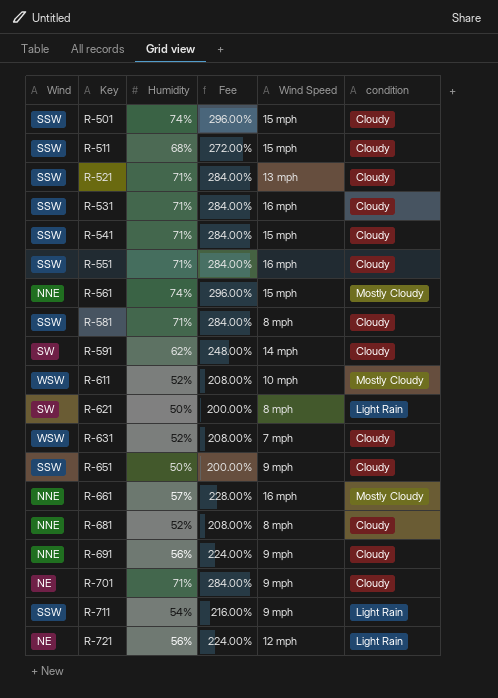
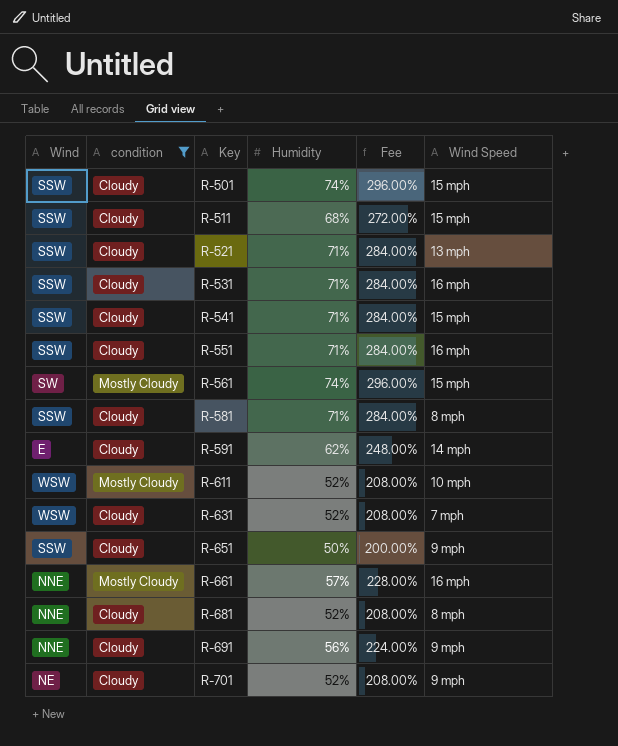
filter: none -> condition != Light Rain
column condition | position: 6 -> 2
R-561 | Wind: NNE -> SW
R-591 | Wind: SW -> E
R-701 | Humidity: 71% -> 52%
R-701 | Fee: 284.00% -> 208.00%

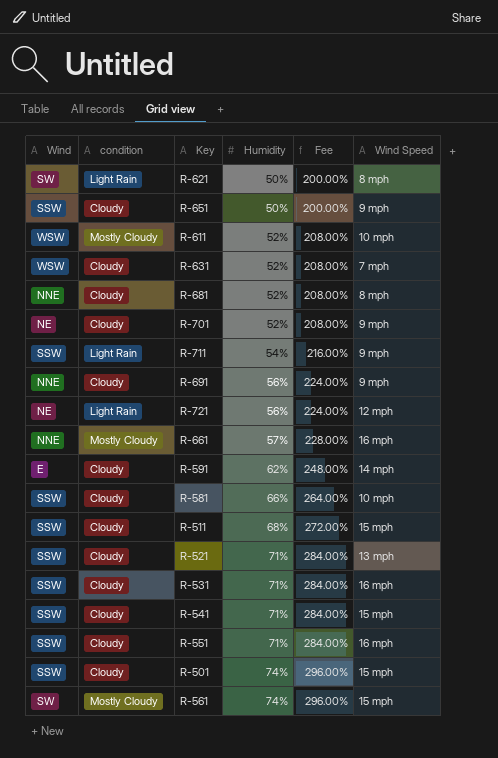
filter: condition != Light Rain -> none
row order: Key ascending -> Humidity ascending
R-581 | Humidity: 71% -> 66%
R-581 | Fee: 284.00% -> 264.00%
R-581 | Wind Speed: 8 mph -> 10 mph

